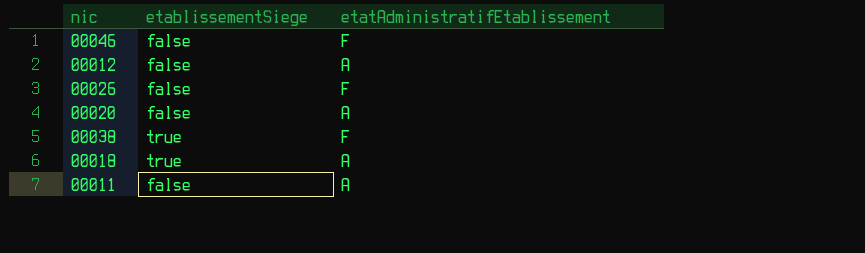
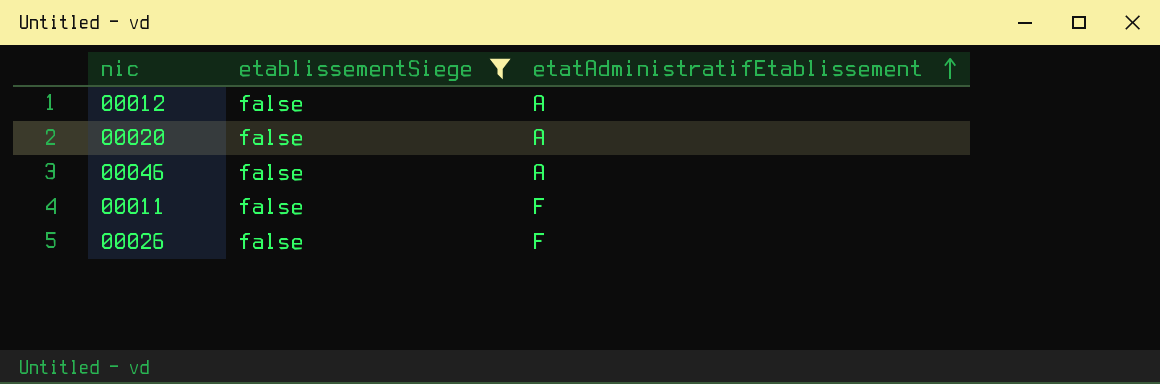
filter: none -> etablissementSiege = false
row order: none -> etatAdministratifEtablissement ascending
00046 | etatAdministratifEtablissement: F -> A
00011 | etatAdministratifEtablissement: A -> F

